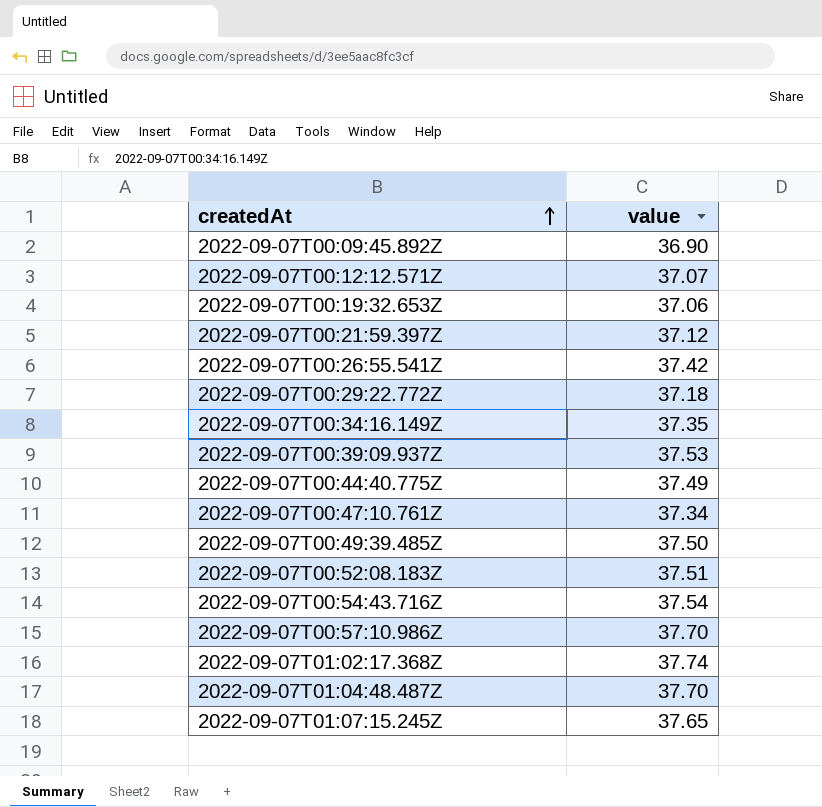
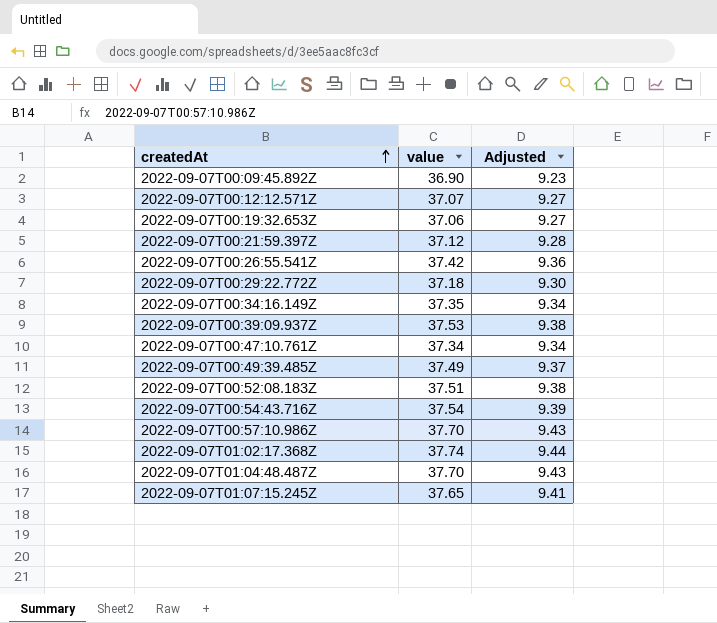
column Adjusted | formula: none -> [value] * 0.25
row 2022-09-07T00:44:40.775Z: 37.49 -> none
2022-09-07T00:49:39.485Z | value: 37.50 -> 37.49

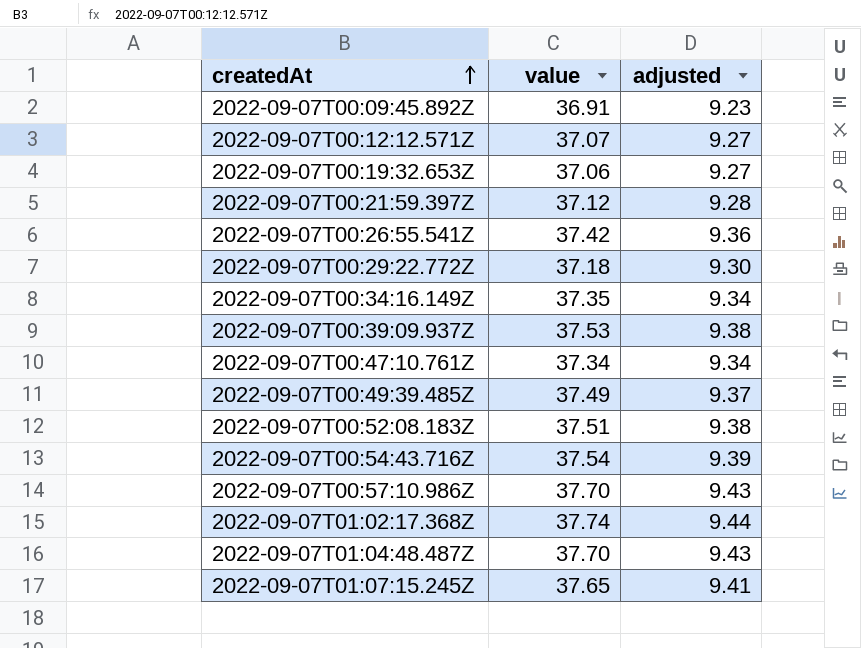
column name: Adjusted -> adjusted
2022-09-07T00:09:45.892Z | value: 36.90 -> 36.91

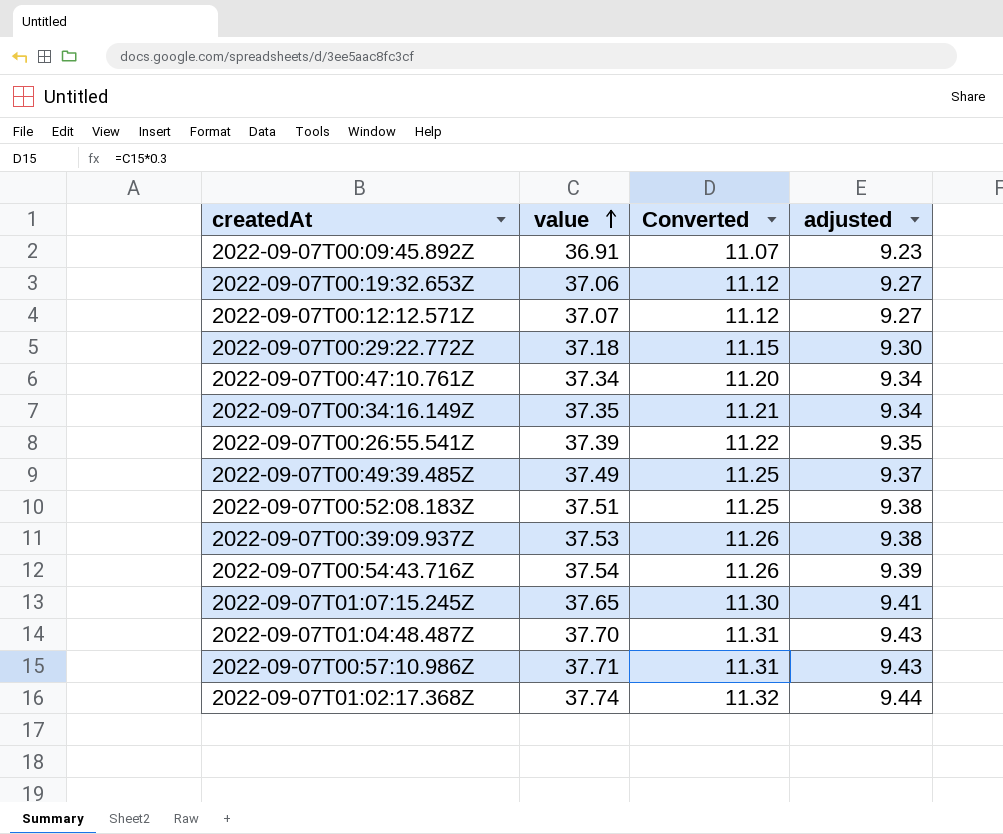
row order: createdAt ascending -> value ascending
column Converted | formula: none -> [value] * 0.3
row 2022-09-07T00:21:59.397Z: 37.12 | 9.28 -> none
2022-09-07T00:26:55.541Z | value: 37.42 -> 37.39
2022-09-07T00:26:55.541Z | adjusted: 9.36 -> 9.35
2022-09-07T00:57:10.986Z | value: 37.70 -> 37.71

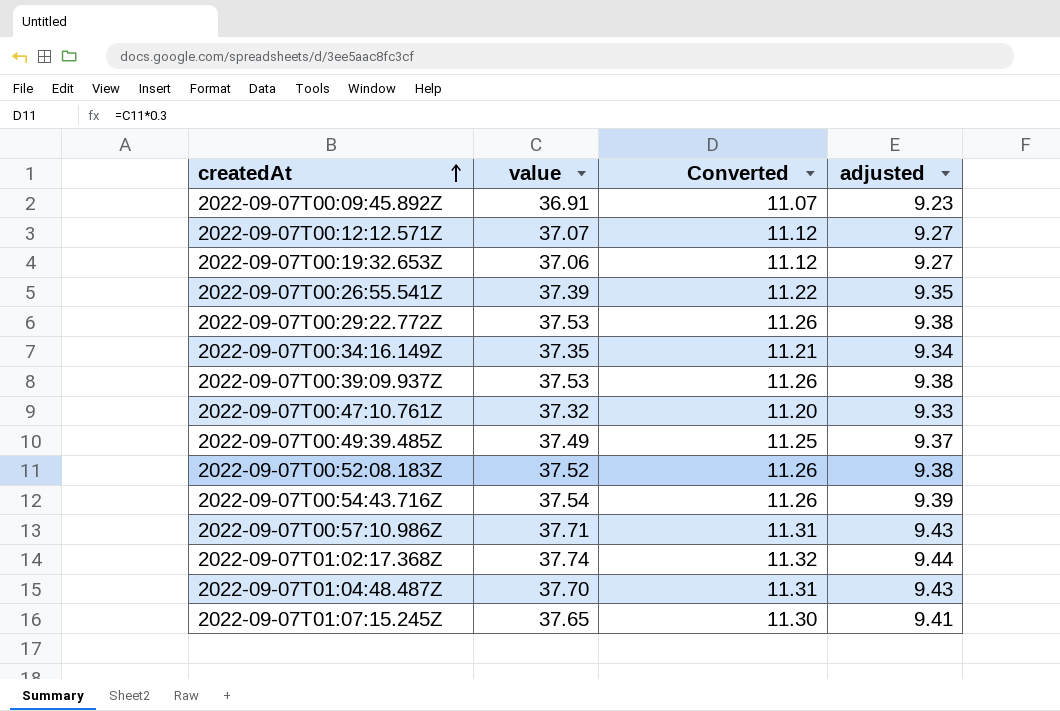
row order: value ascending -> createdAt ascending
2022-09-07T00:29:22.772Z | value: 37.18 -> 37.53
2022-09-07T00:29:22.772Z | Converted: 11.15 -> 11.26
2022-09-07T00:29:22.772Z | adjusted: 9.30 -> 9.38
2022-09-07T00:47:10.761Z | value: 37.34 -> 37.32
2022-09-07T00:47:10.761Z | adjusted: 9.34 -> 9.33
2022-09-07T00:52:08.183Z | value: 37.51 -> 37.52
2022-09-07T00:52:08.183Z | Converted: 11.25 -> 11.26

